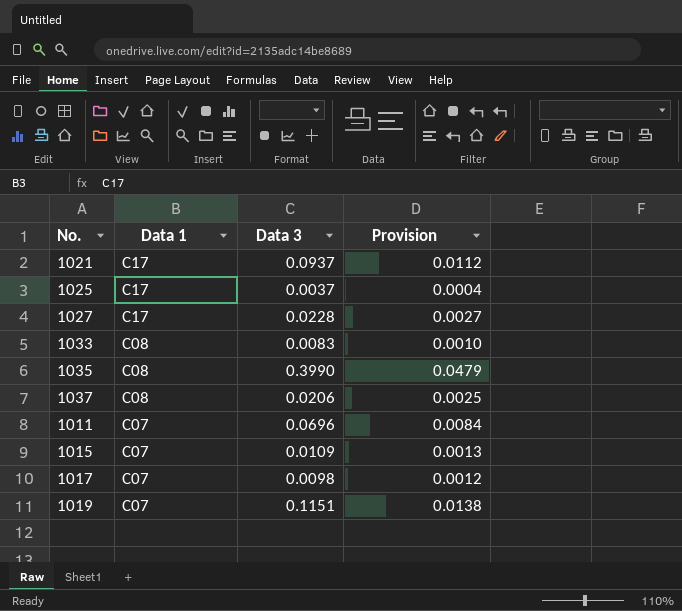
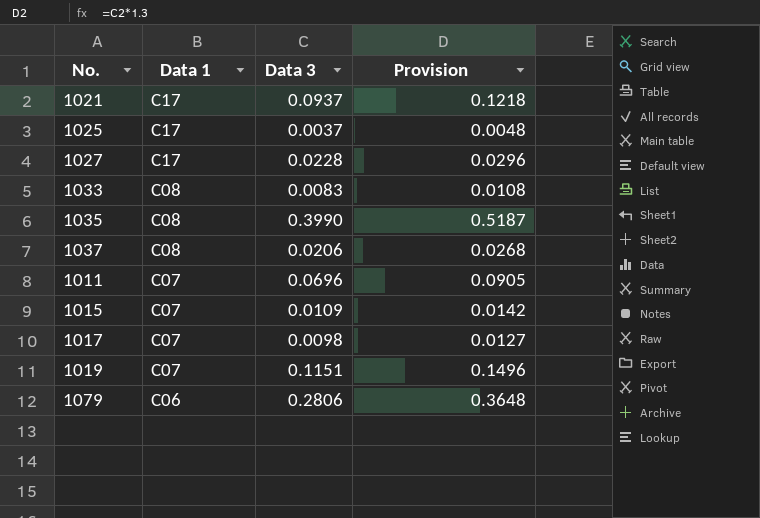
column Provision | formula: [Data 3] * 0.12 -> [Data 3] * 1.3
row 1079: none -> C06 | 0.2806 | 0.3648

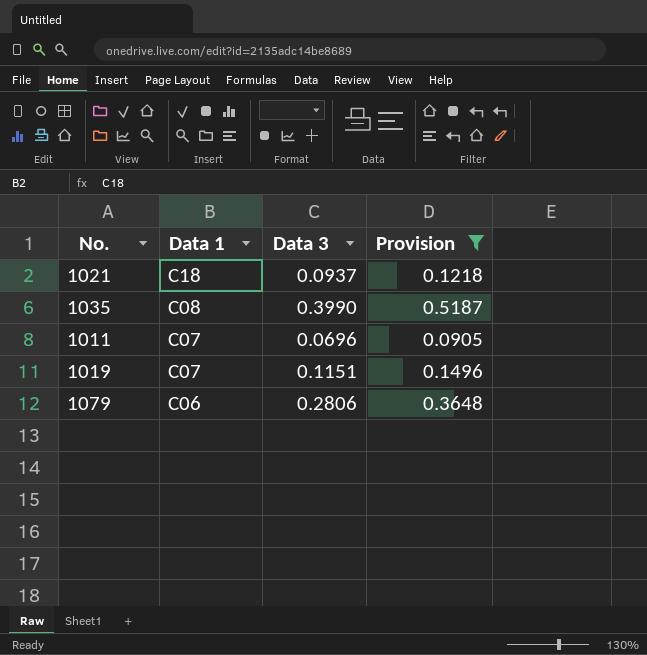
filter: none -> Provision >= 0.0905
1021 | Data 1: C17 -> C18

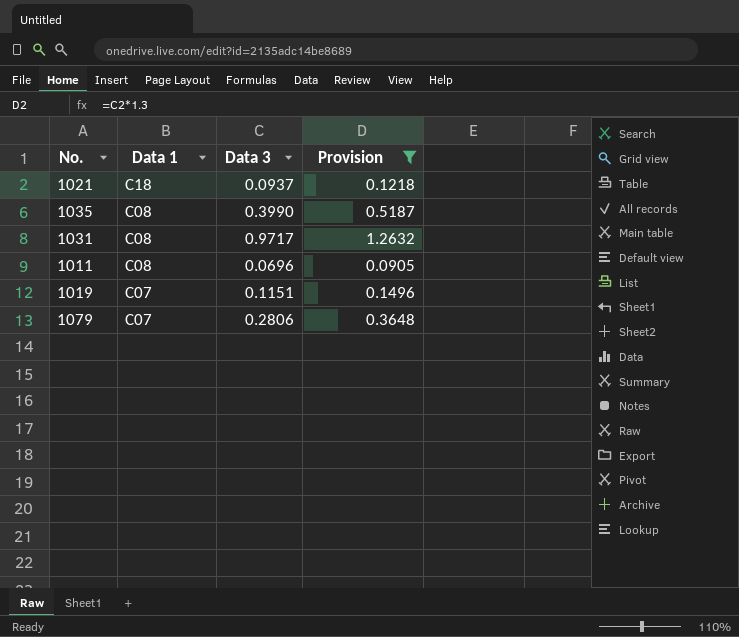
row 1031: none -> C08 | 0.9717 | 1.2632
1011 | Data 1: C07 -> C08
1079 | Data 1: C06 -> C07

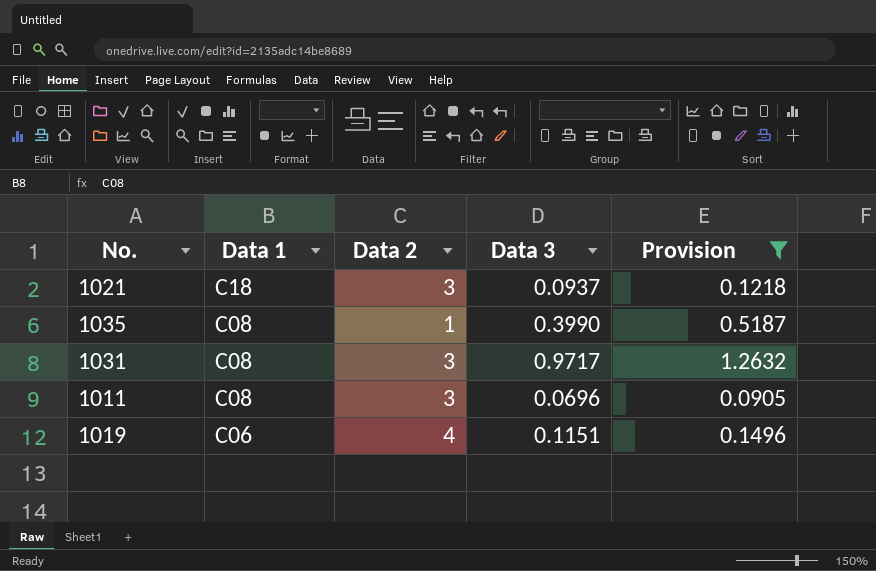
column Data 2 | position: none -> 3
row 1079: C07 | 0.2806 | 0.3648 -> none
1019 | Data 1: C07 -> C06

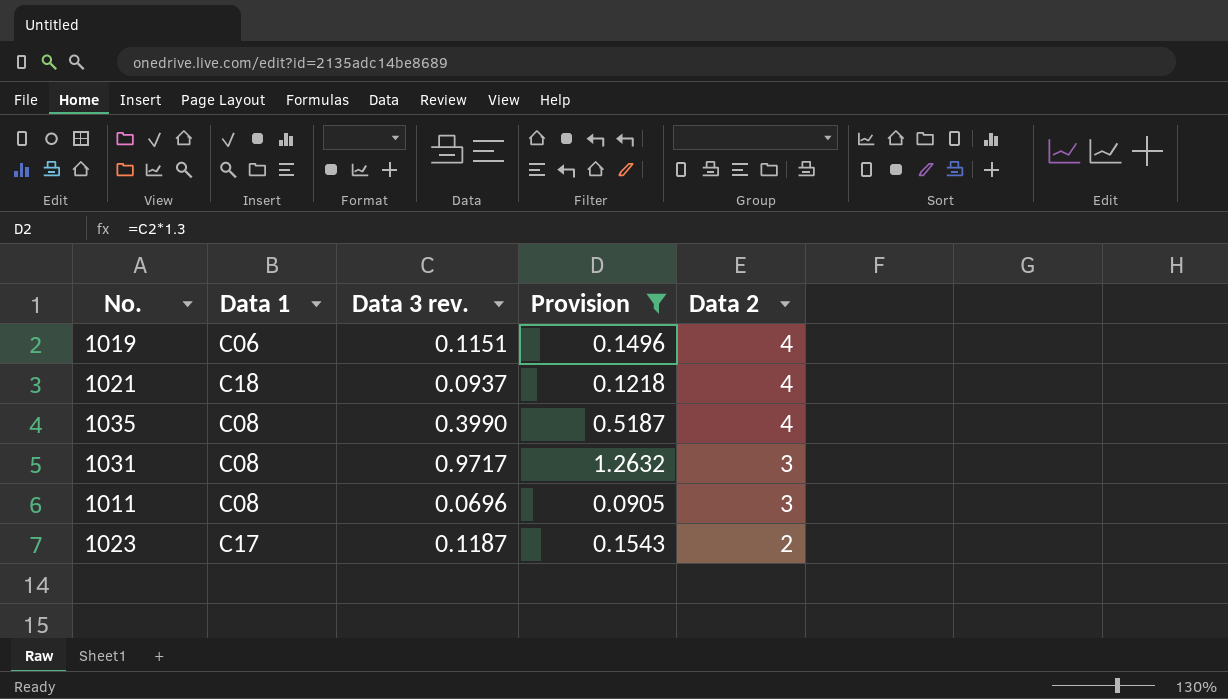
row order: Data 1 descending -> Data 2 descending
column name: Data 3 -> Data 3 rev.
column Data 2 | position: 3 -> 5
1021 | Data 2: 3 -> 4
1035 | Data 2: 1 -> 4
row 1023: none -> C17 | 0.1187 | 0.1543 | 2

